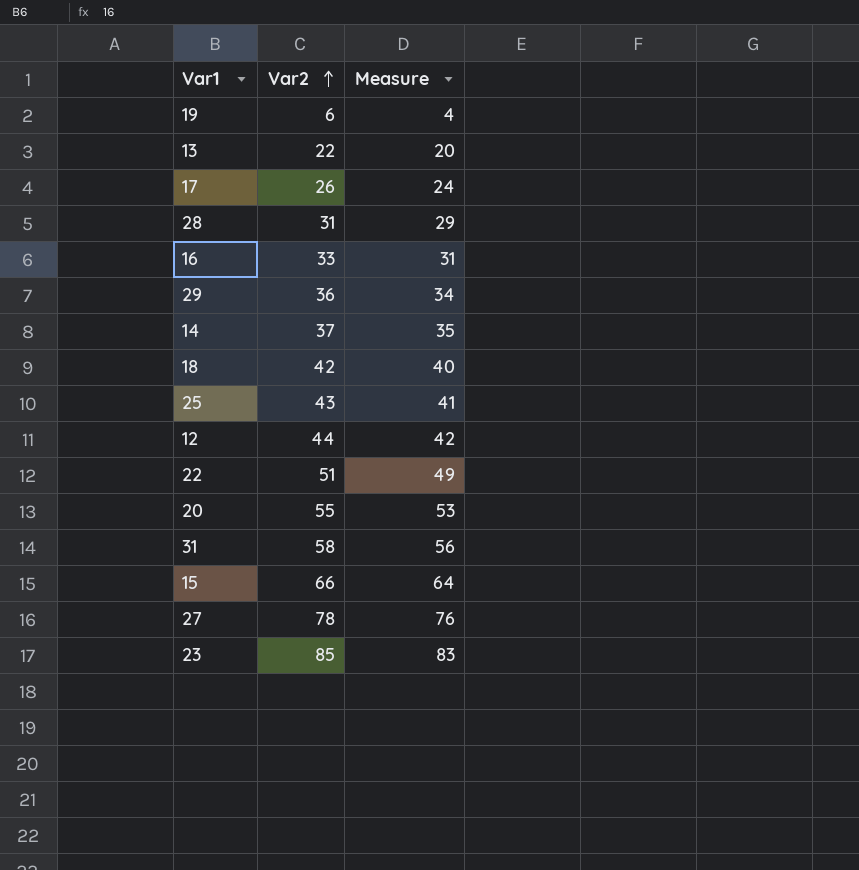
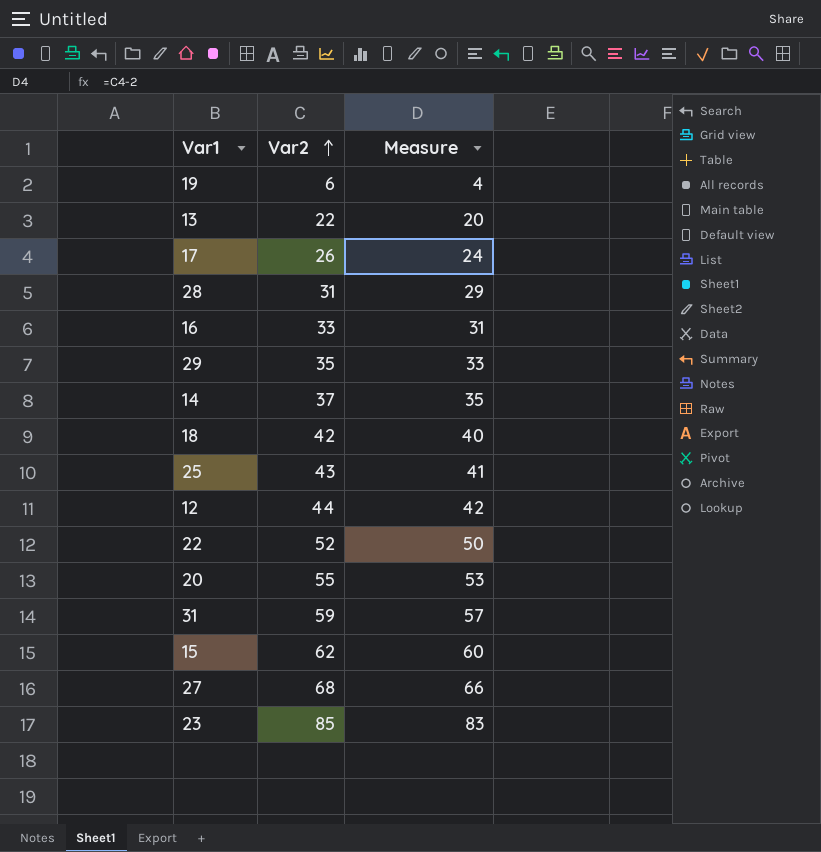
29 | Var2: 36 -> 35
29 | Measure: 34 -> 33
22 | Var2: 51 -> 52
22 | Measure: 49 -> 50
31 | Var2: 58 -> 59
31 | Measure: 56 -> 57
15 | Var2: 66 -> 62
15 | Measure: 64 -> 60
27 | Var2: 78 -> 68
27 | Measure: 76 -> 66

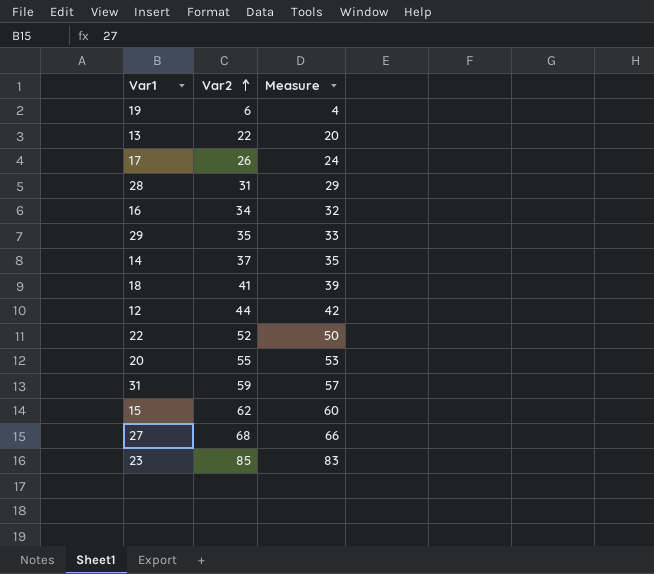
row 25: 43 | 41 -> none
16 | Var2: 33 -> 34
16 | Measure: 31 -> 32
18 | Var2: 42 -> 41
18 | Measure: 40 -> 39

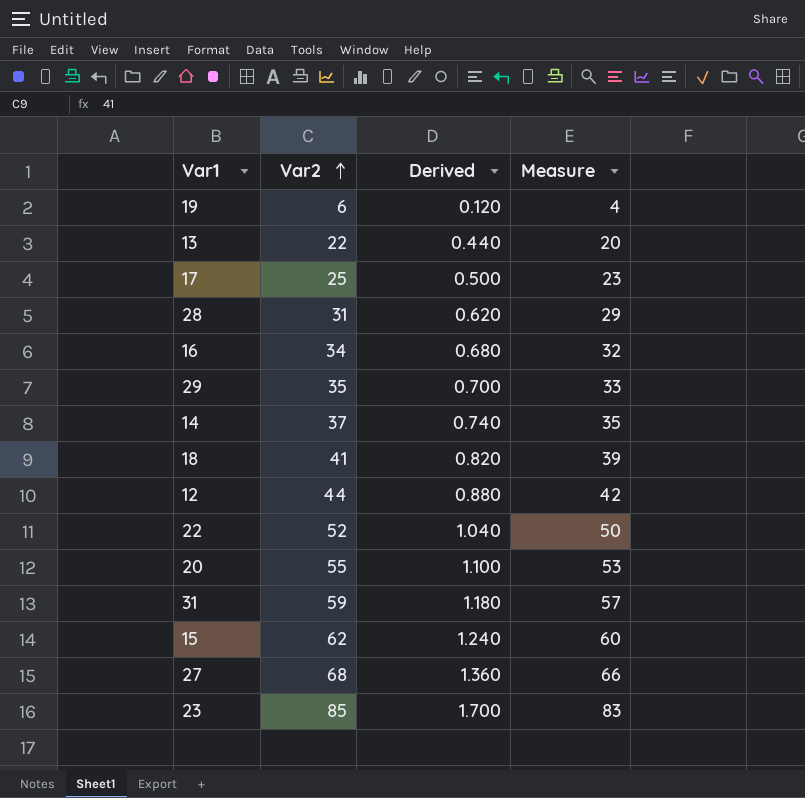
column Derived | formula: none -> [Var2] * 0.02
17 | Var2: 26 -> 25
17 | Measure: 24 -> 23

